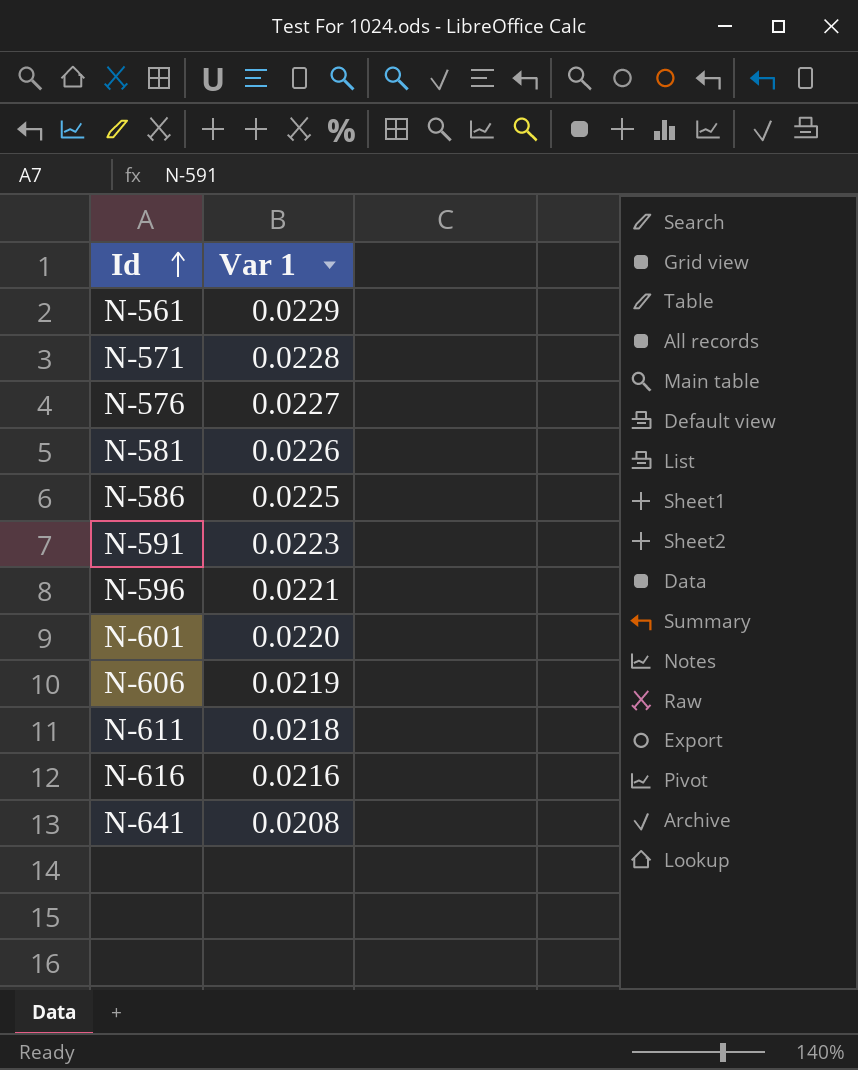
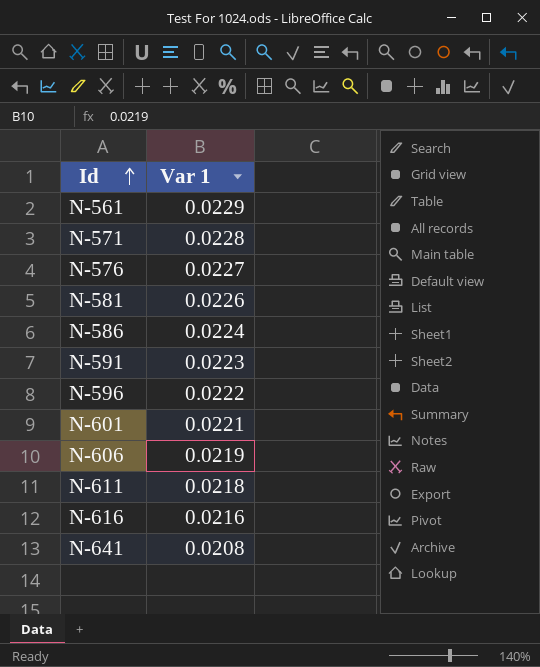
N-586 | Var 1: 0.0225 -> 0.0224
N-596 | Var 1: 0.0221 -> 0.0222
N-601 | Var 1: 0.0220 -> 0.0221

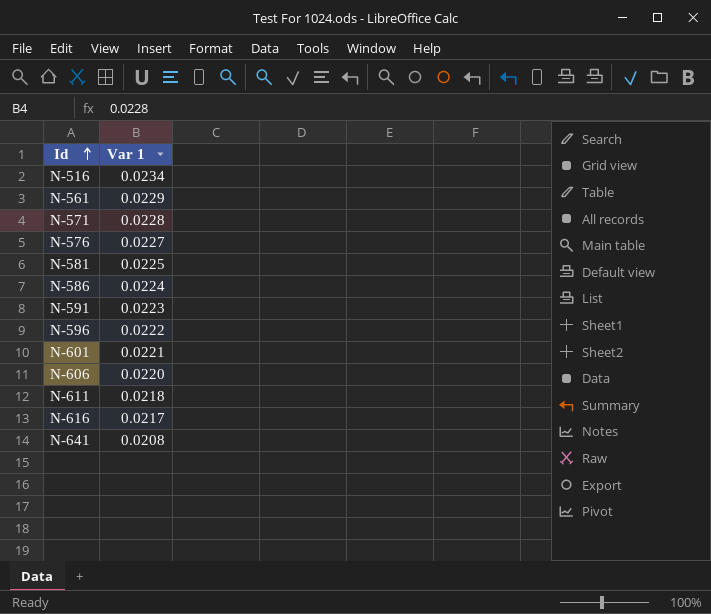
row N-516: none -> 0.0234
N-581 | Var 1: 0.0226 -> 0.0225
N-606 | Var 1: 0.0219 -> 0.0220
N-616 | Var 1: 0.0216 -> 0.0217

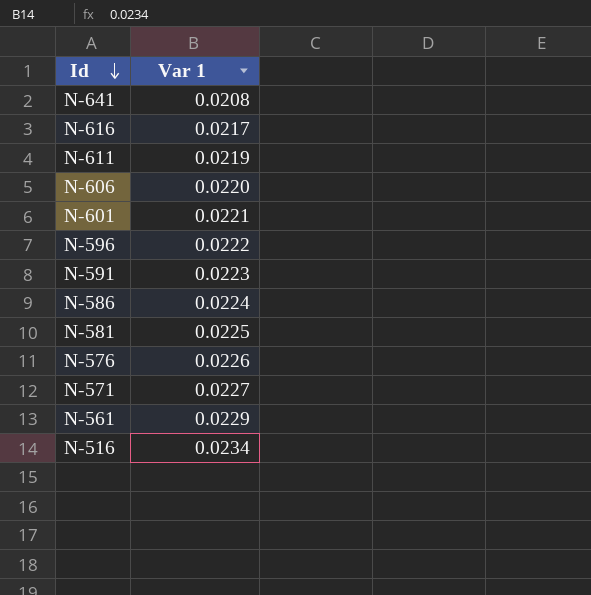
row order: Id ascending -> Id descending
N-611 | Var 1: 0.0218 -> 0.0219
N-576 | Var 1: 0.0227 -> 0.0226
N-571 | Var 1: 0.0228 -> 0.0227

